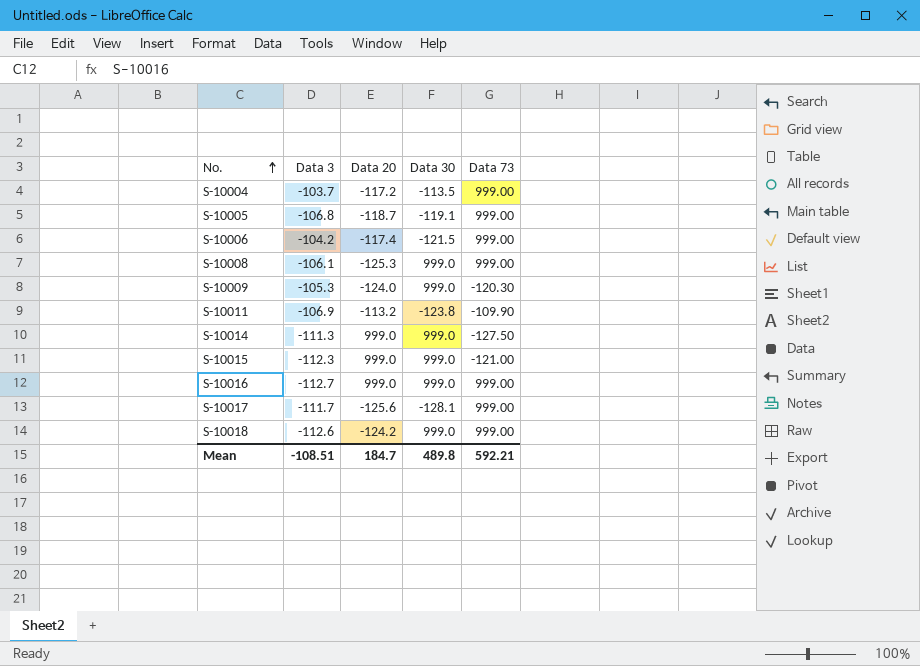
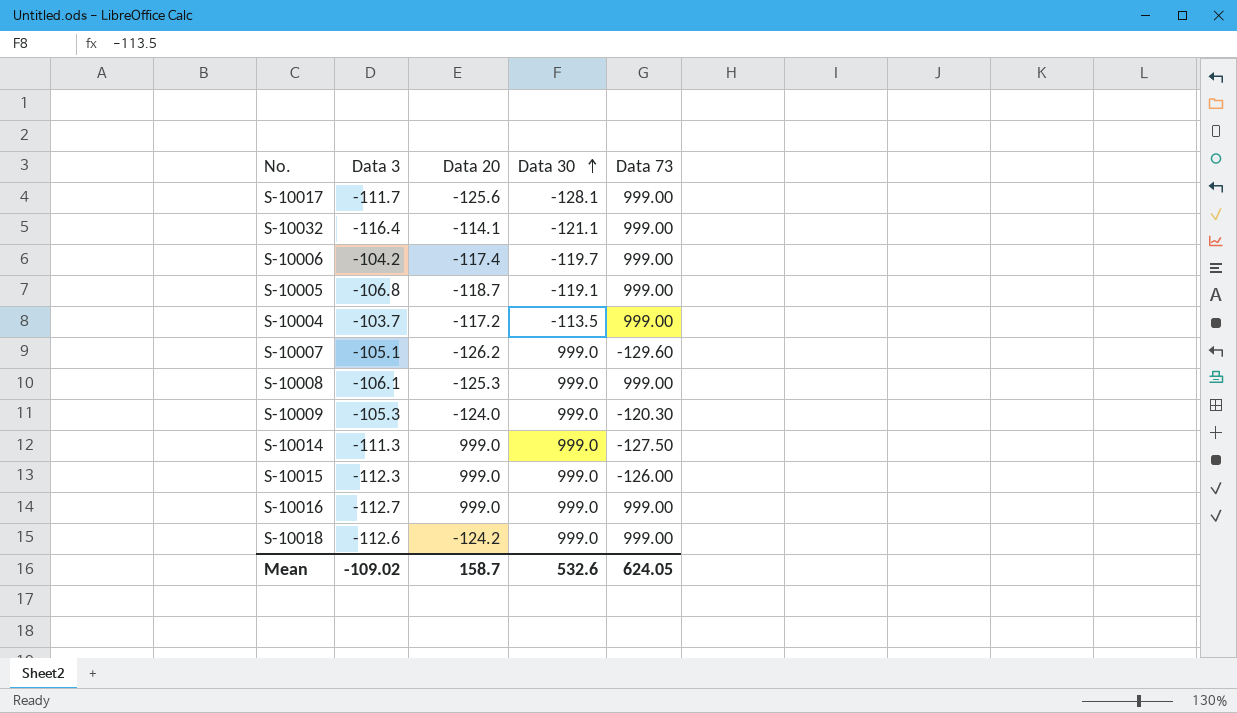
row order: No. ascending -> Data 30 ascending
row S-10011: -106.9 | -113.2 | -123.8 | -109.90 -> none
row S-10032: none -> -116.4 | -114.1 | -121.1 | 999.00
S-10006 | Data 30: -121.5 -> -119.7
row S-10007: none -> -105.1 | -126.2 | 999.0 | -129.60
S-10015 | Data 73: -121.00 -> -126.00
Mean | Data 3: -108.51 -> -109.02
Mean | Data 20: 184.7 -> 158.7
Mean | Data 30: 489.8 -> 532.6
Mean | Data 73: 592.21 -> 624.05

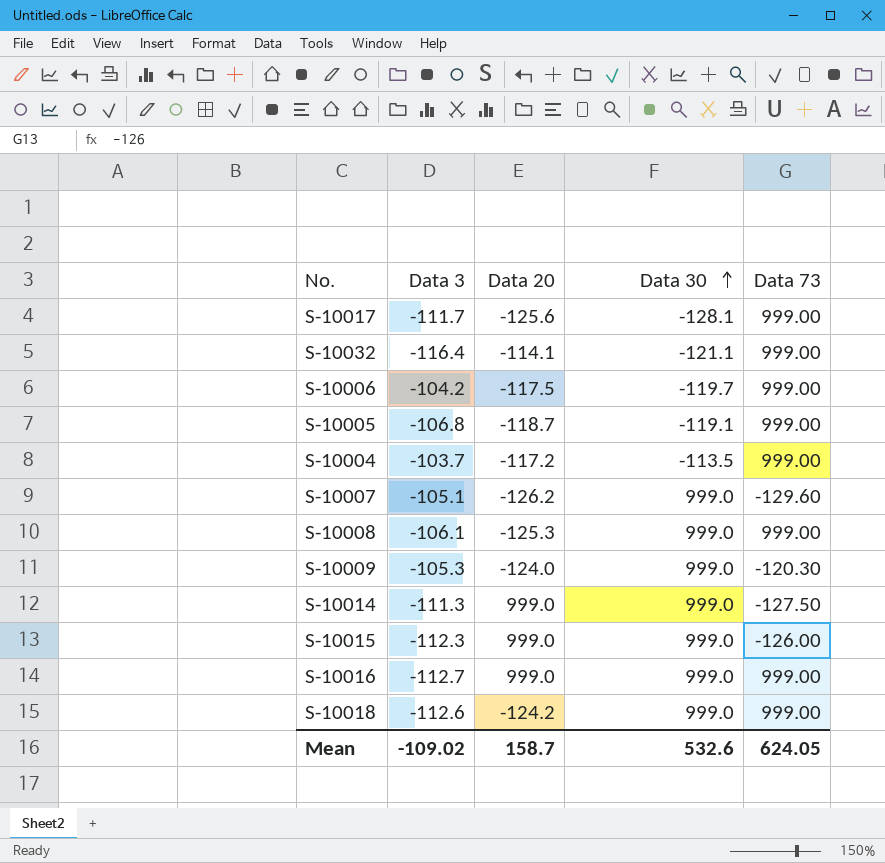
S-10006 | Data 20: -117.4 -> -117.5

